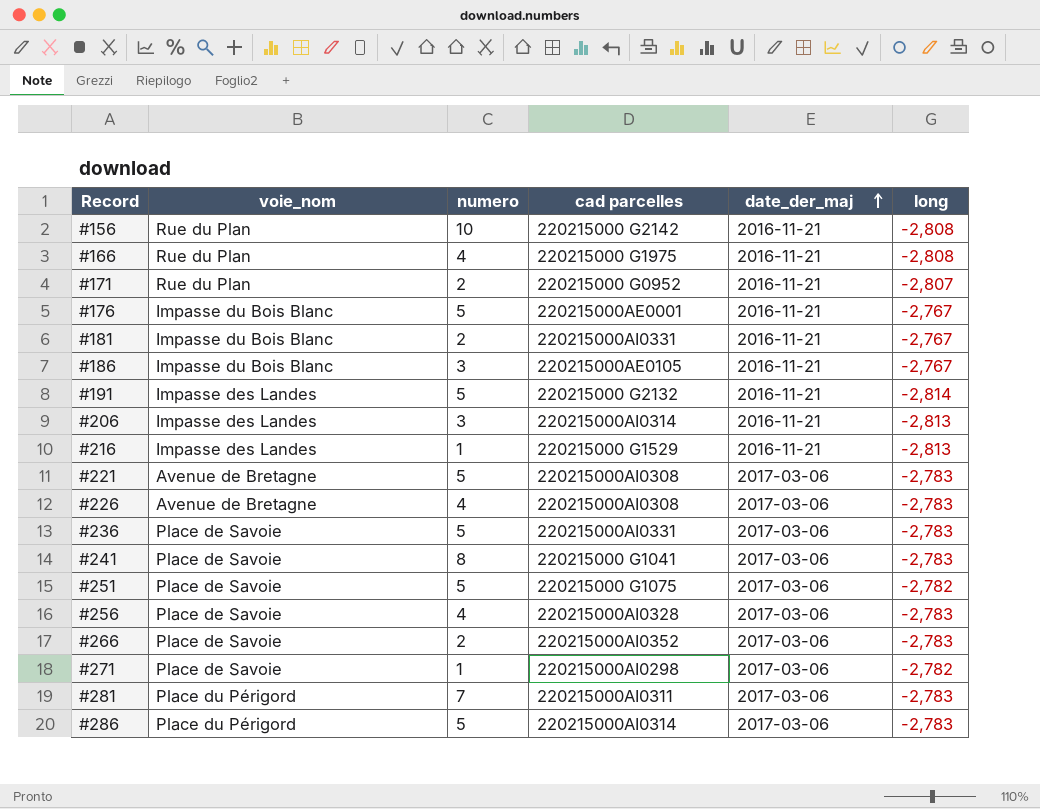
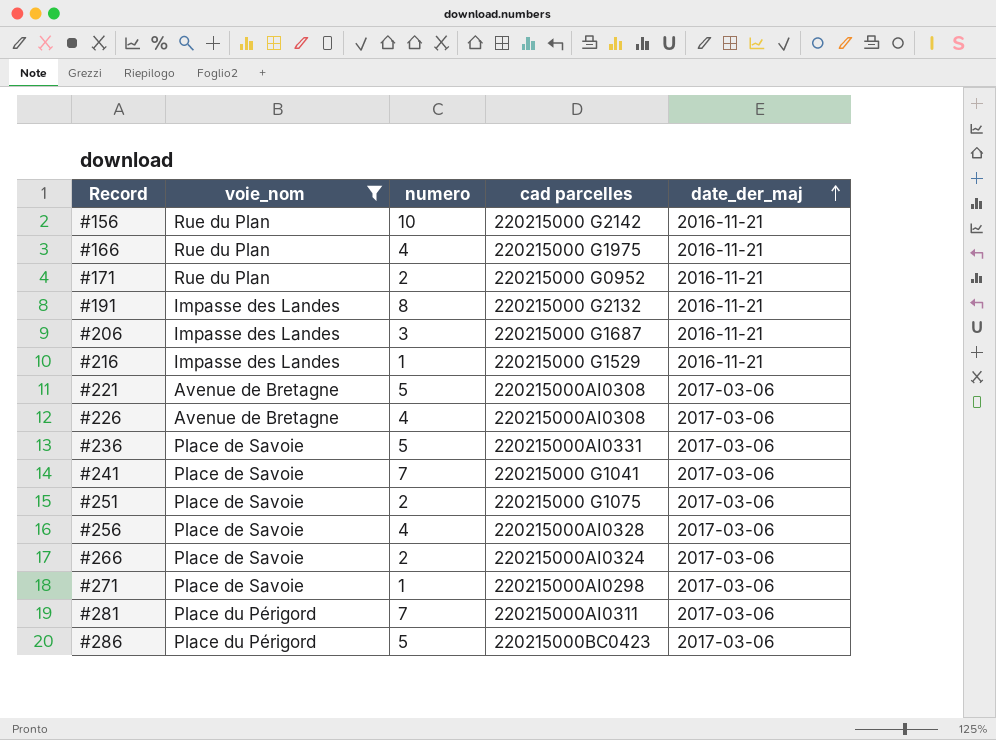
filter: none -> voie_nom != Impasse du Bois Blanc
column long | position: 6 -> none
#191 | numero: 5 -> 8
#206 | cad parcelles: 220215000AI0314 -> 220215000 G1687
#241 | numero: 8 -> 7
#251 | numero: 5 -> 2
#266 | cad parcelles: 220215000AI0352 -> 220215000AI0324
#286 | cad parcelles: 220215000AI0314 -> 220215000BC0423

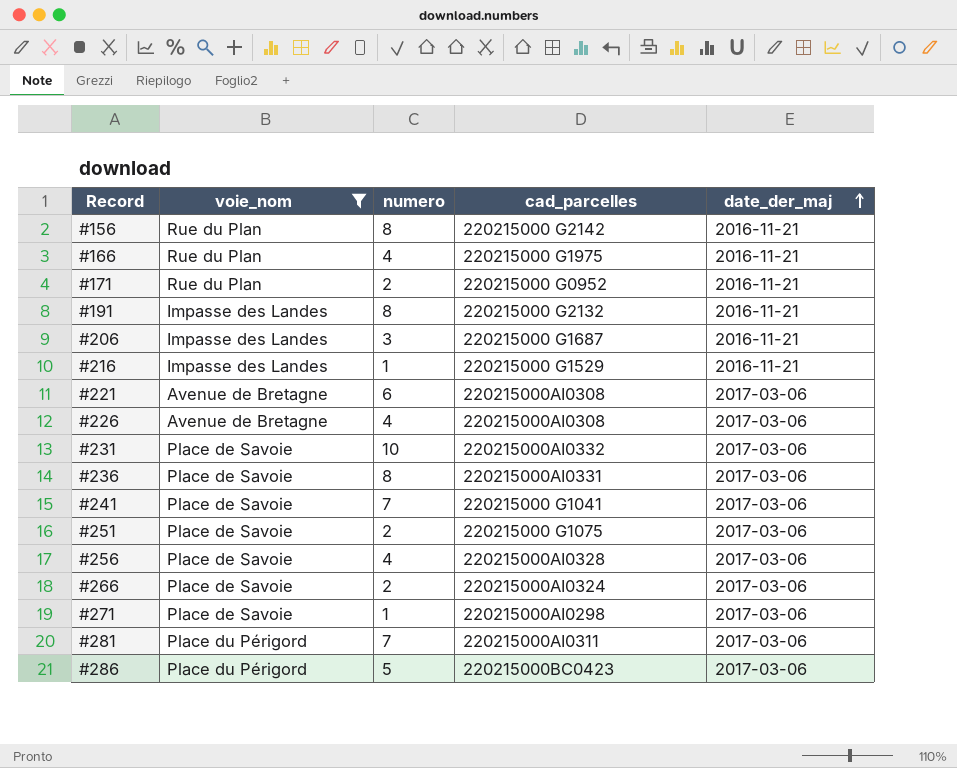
column name: cad parcelles -> cad_parcelles
#156 | numero: 10 -> 8
#221 | numero: 5 -> 6
row #231: none -> Place de Savoie | 10 | 220215000AI0332 | 2017-03-06
#236 | numero: 5 -> 8

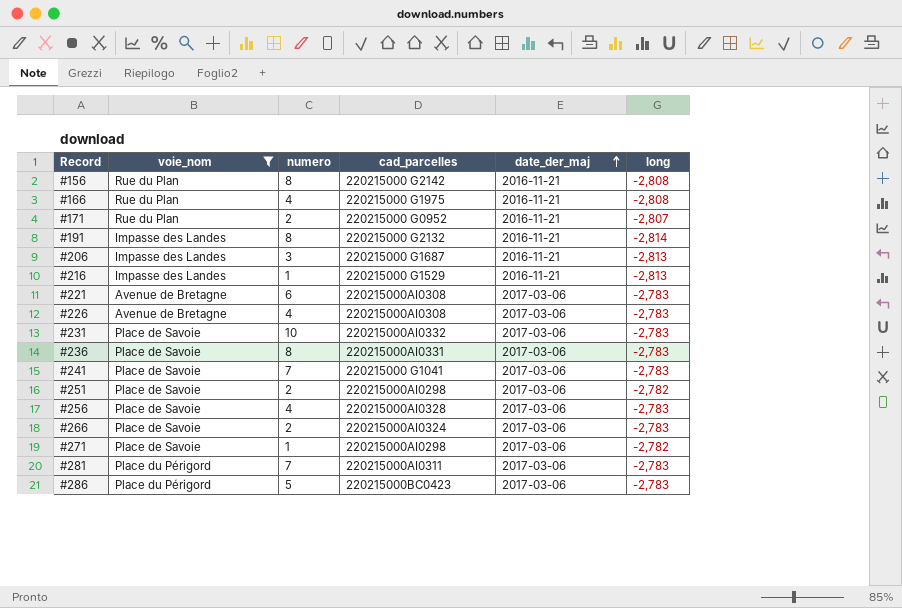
column long | position: none -> 6
#251 | cad_parcelles: 220215000 G1075 -> 220215000AI0298

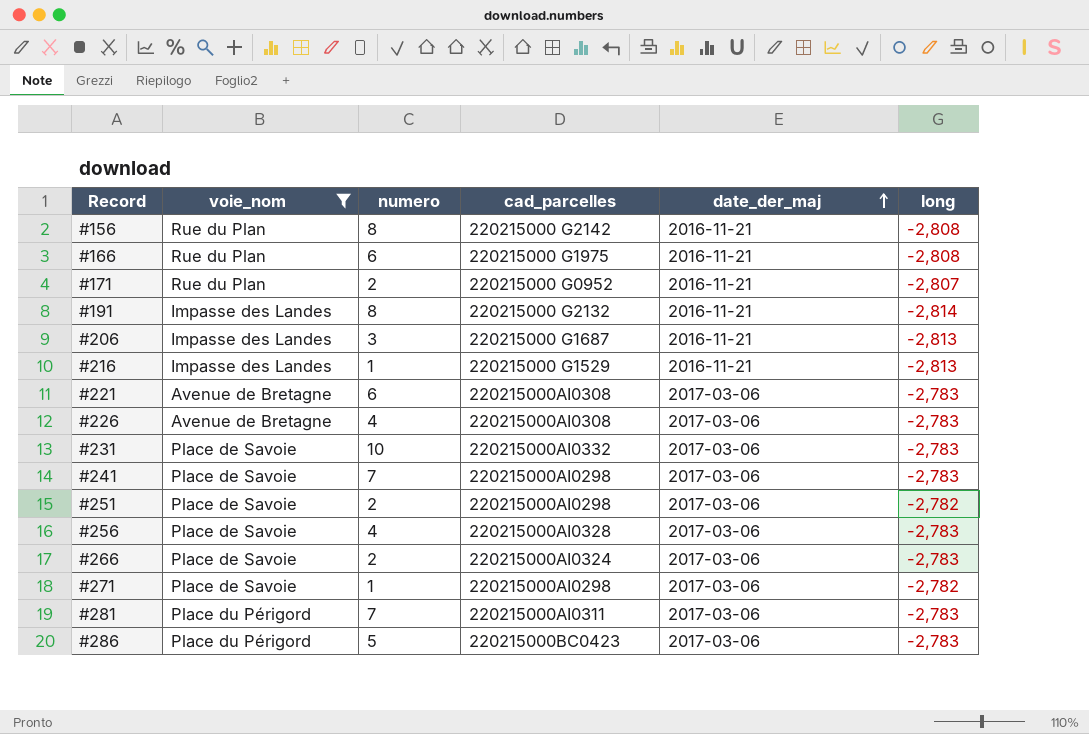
row #236: Place de Savoie | 8 | 220215000AI0331 | 2017-03-06 | -2,783 -> none
#166 | numero: 4 -> 6
#241 | cad_parcelles: 220215000 G1041 -> 220215000AI0298

